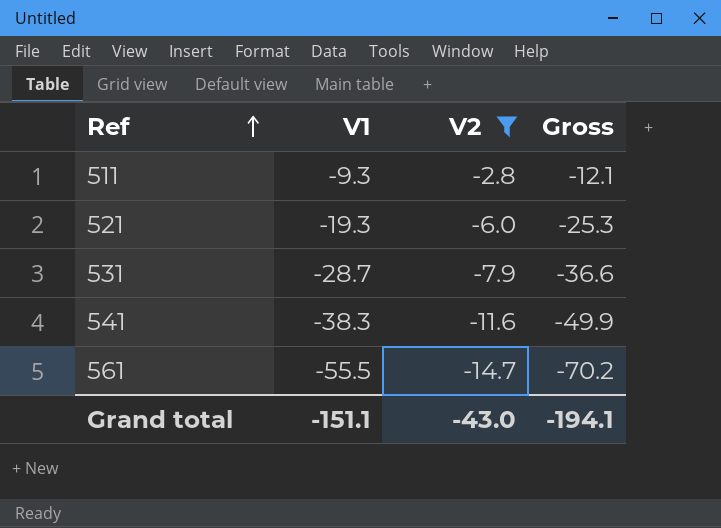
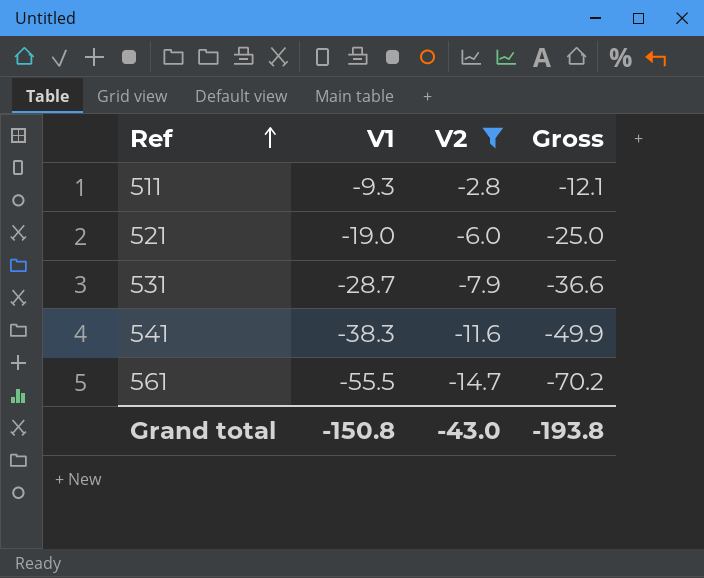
521 | V1: -19.3 -> -19.0
521 | Gross: -25.3 -> -25.0
Grand total | V1: -151.1 -> -150.8
Grand total | Gross: -194.1 -> -193.8

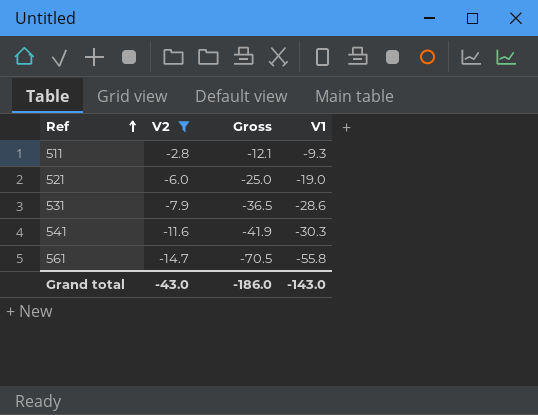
column V1 | position: 2 -> 4
531 | Gross: -36.6 -> -36.5
531 | V1: -28.7 -> -28.6
541 | Gross: -49.9 -> -41.9
541 | V1: -38.3 -> -30.3
561 | Gross: -70.2 -> -70.5
561 | V1: -55.5 -> -55.8
Grand total | Gross: -193.8 -> -186.0
Grand total | V1: -150.8 -> -143.0

